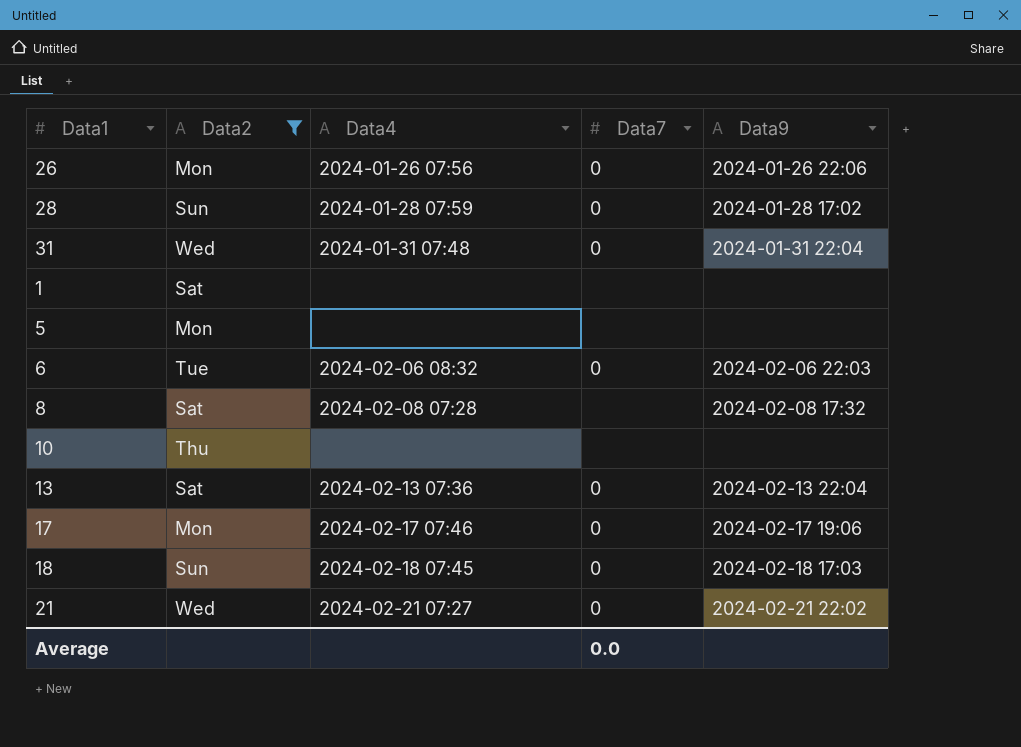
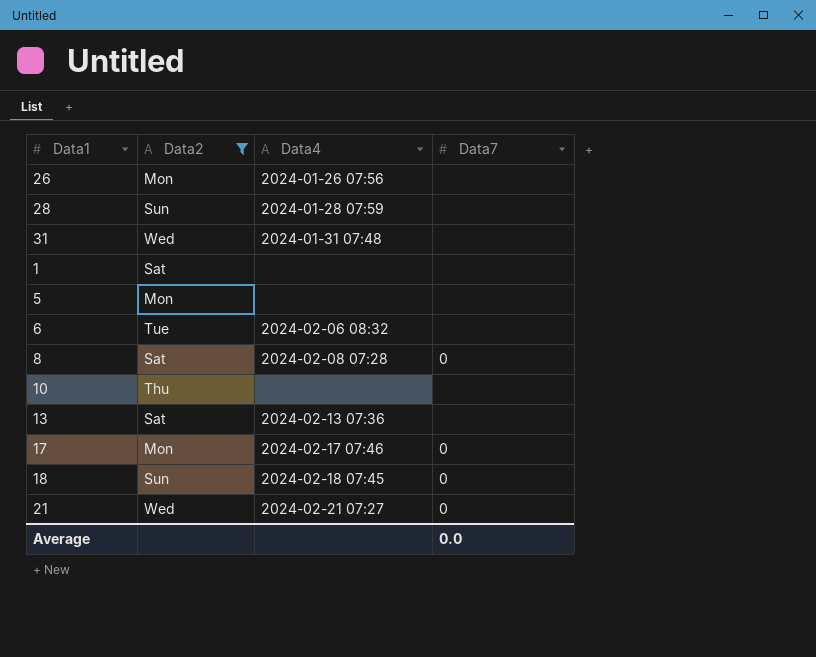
column Data9 | position: 5 -> none
26 | Data7: 0 -> none
28 | Data7: 0 -> none
31 | Data7: 0 -> none
6 | Data7: 0 -> none
8 | Data7: none -> 0
13 | Data7: 0 -> none

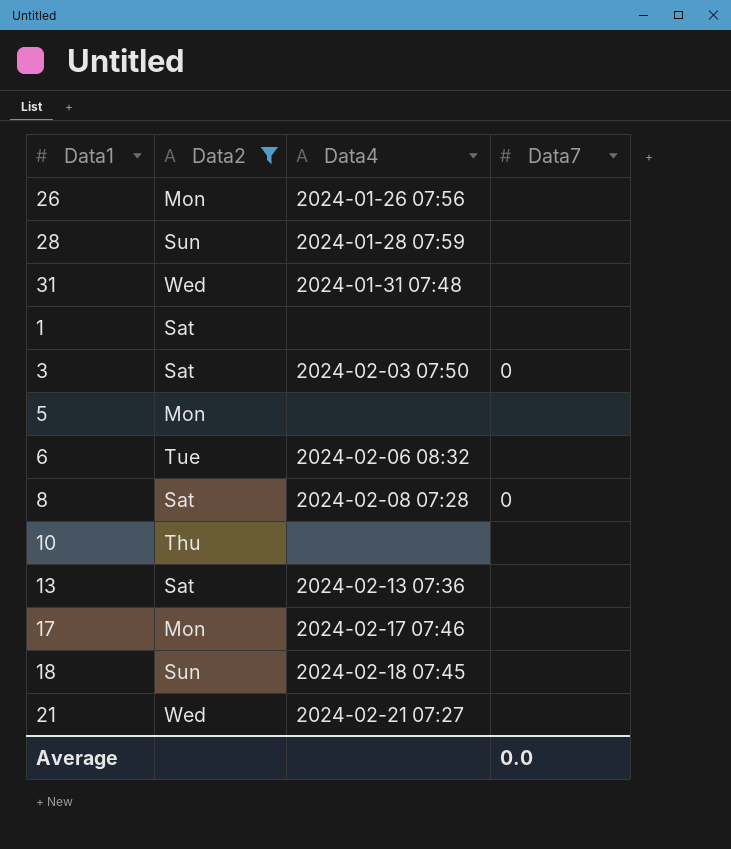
row 3: none -> Sat | 2024-02-03 07:50 | 0
17 | Data7: 0 -> none
18 | Data7: 0 -> none
21 | Data7: 0 -> none

